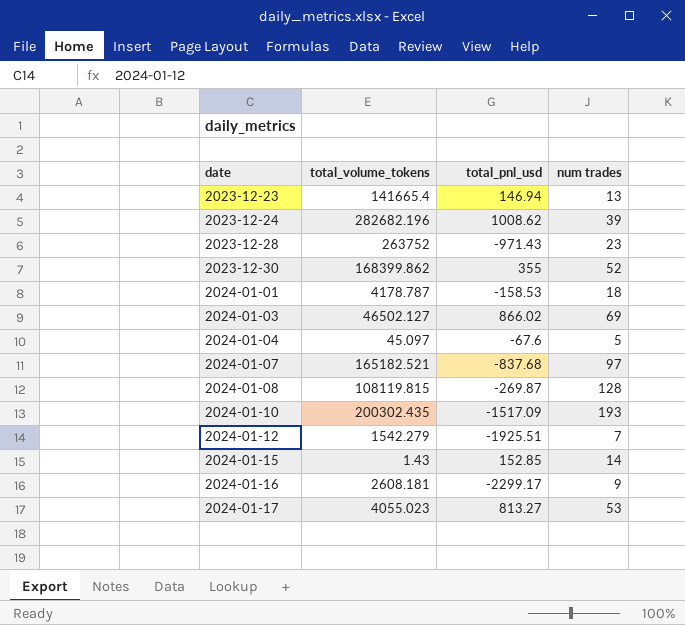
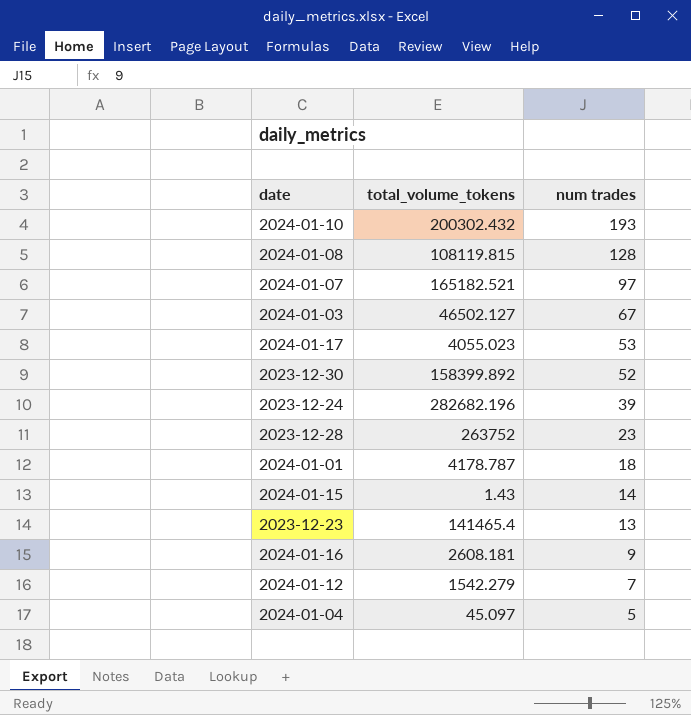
row order: date ascending -> num trades descending
column total_pnl_usd | position: 3 -> none
2024-01-10 | total_volume_tokens: 200302.435 -> 200302.432
2024-01-03 | num trades: 69 -> 67
2023-12-30 | total_volume_tokens: 168399.862 -> 158399.892
2023-12-23 | total_volume_tokens: 141665.4 -> 141465.4

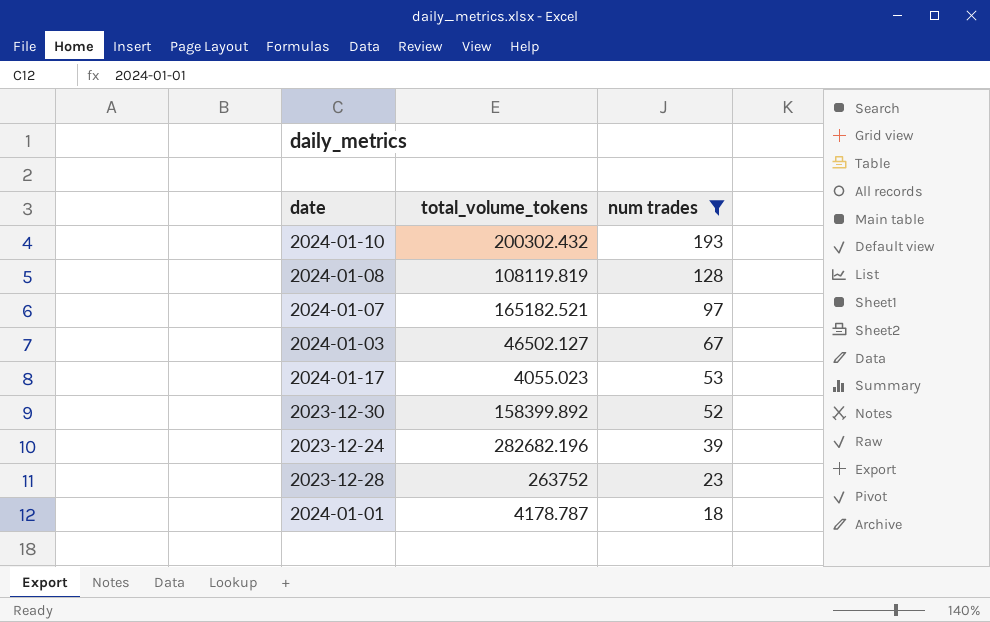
filter: none -> num trades >= 18
2024-01-08 | total_volume_tokens: 108119.815 -> 108119.819

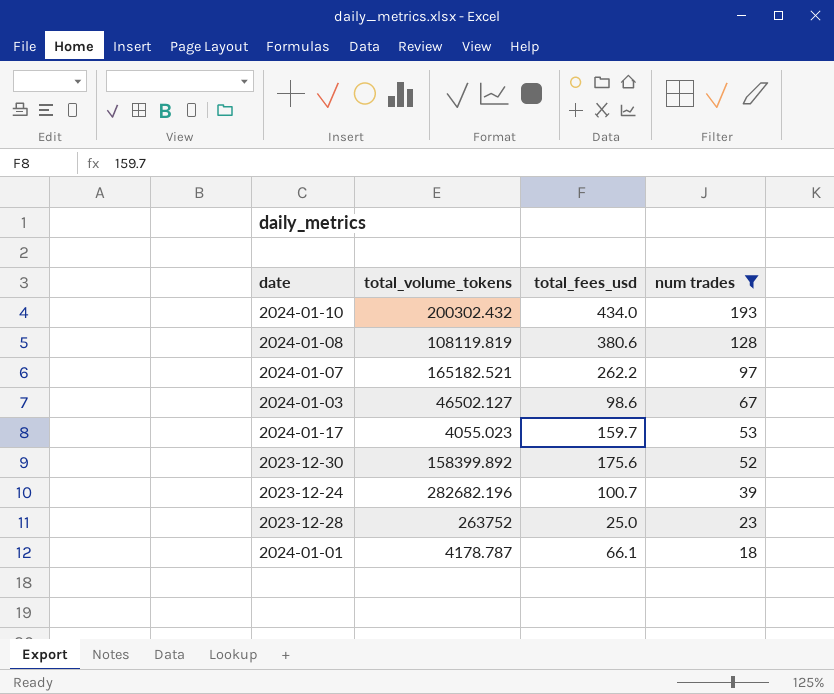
column total_fees_usd | position: none -> 3

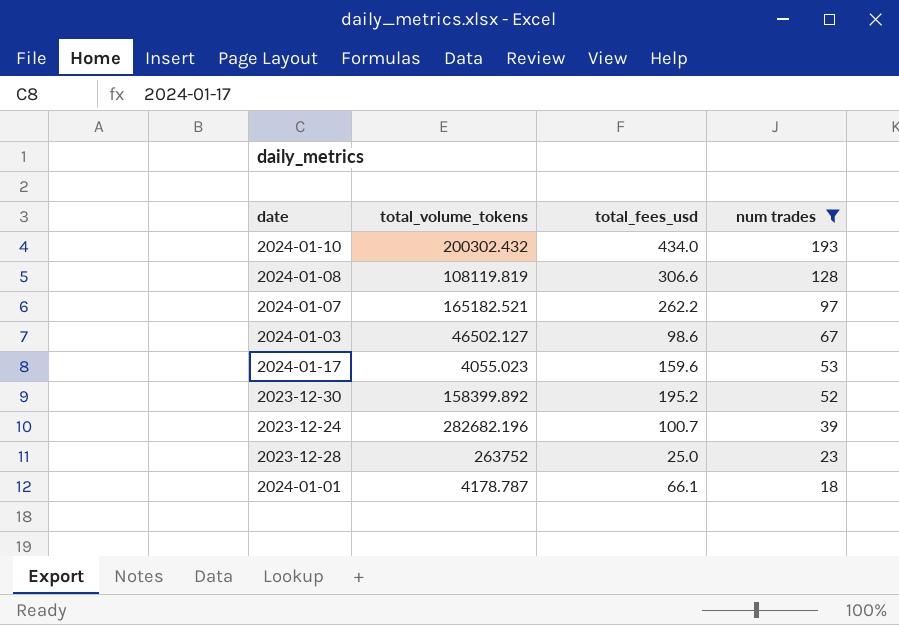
2024-01-08 | total_fees_usd: 380.6 -> 306.6
2024-01-17 | total_fees_usd: 159.7 -> 159.6
2023-12-30 | total_fees_usd: 175.6 -> 195.2

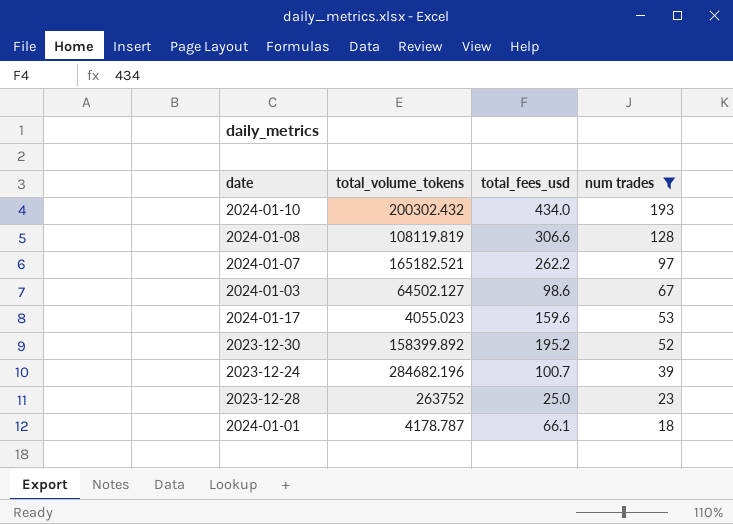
2024-01-03 | total_volume_tokens: 46502.127 -> 64502.127
2023-12-24 | total_volume_tokens: 282682.196 -> 284682.196

